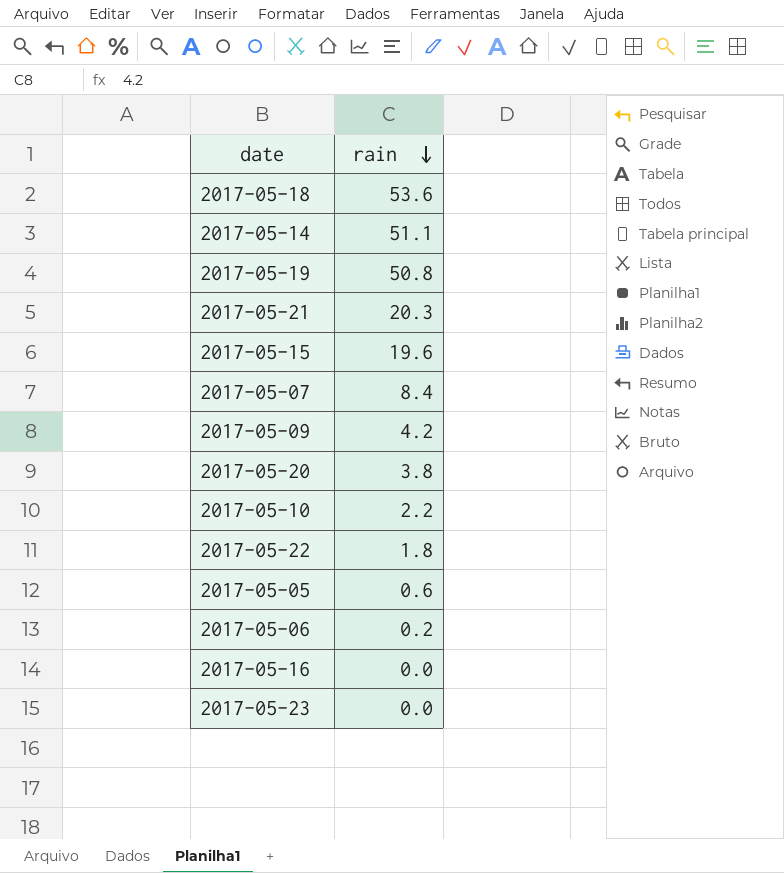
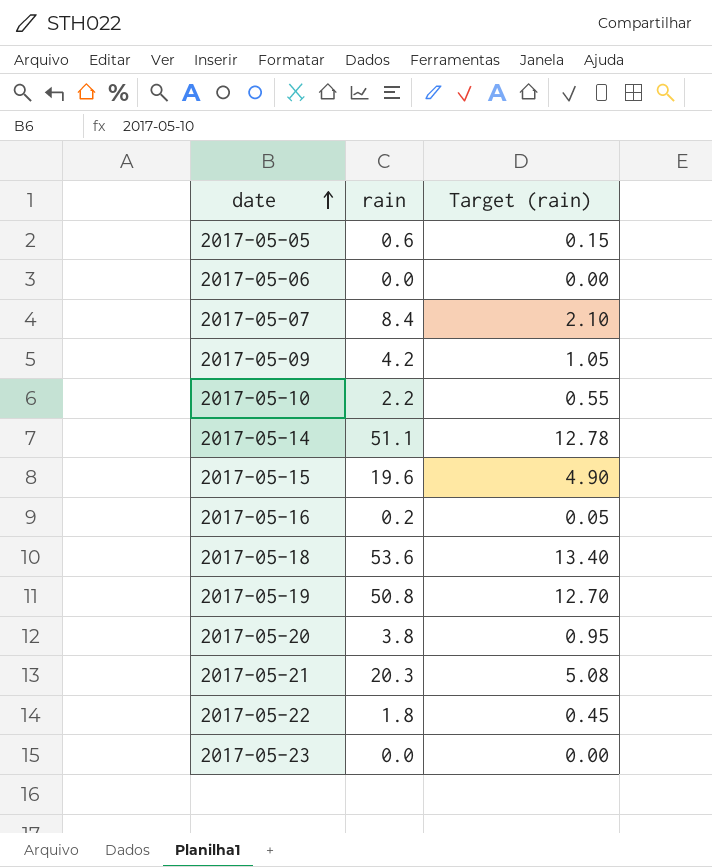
row order: rain descending -> date ascending
column Target (rain) | formula: none -> [rain] * 0.25
2017-05-06 | rain: 0.2 -> 0.0
2017-05-16 | rain: 0.0 -> 0.2

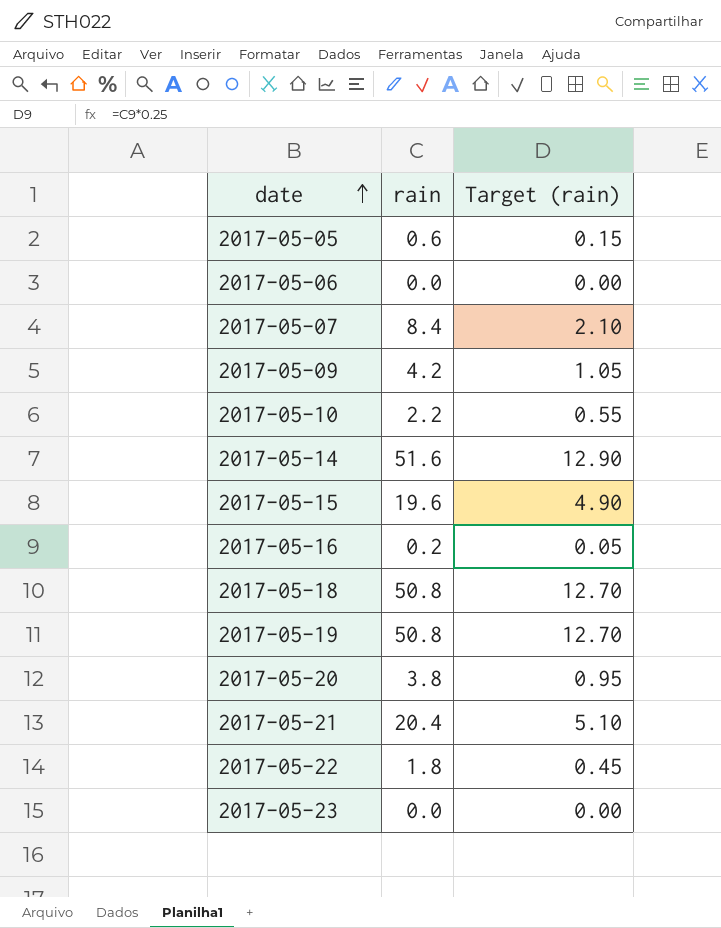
2017-05-14 | rain: 51.1 -> 51.6
2017-05-14 | Target (rain): 12.78 -> 12.90
2017-05-18 | rain: 53.6 -> 50.8
2017-05-18 | Target (rain): 13.40 -> 12.70
2017-05-21 | rain: 20.3 -> 20.4
2017-05-21 | Target (rain): 5.08 -> 5.10

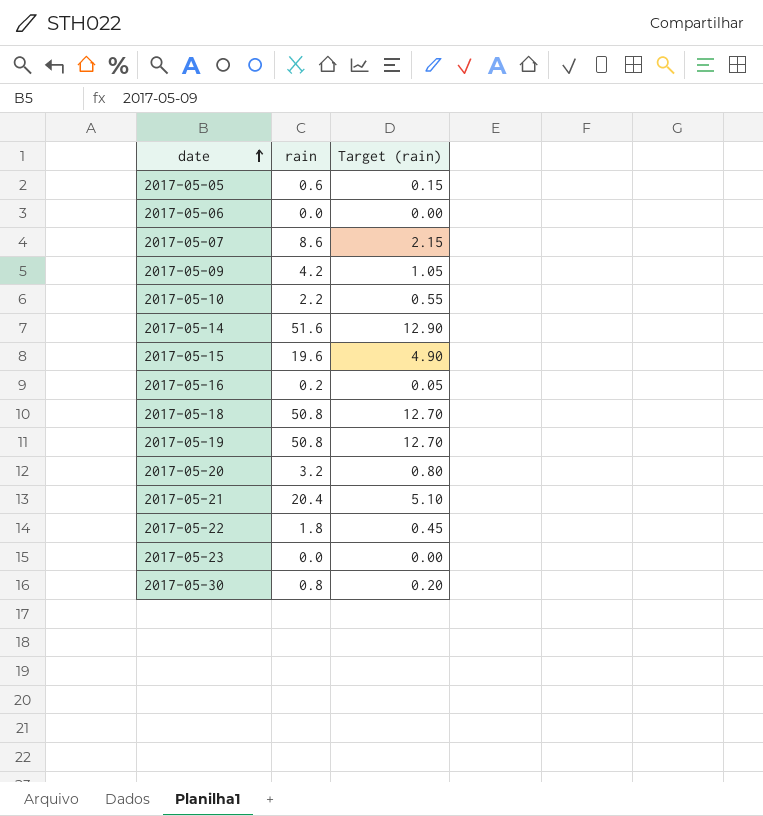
2017-05-07 | rain: 8.4 -> 8.6
2017-05-07 | Target (rain): 2.10 -> 2.15
2017-05-20 | rain: 3.8 -> 3.2
2017-05-20 | Target (rain): 0.95 -> 0.80
row 2017-05-30: none -> 0.8 | 0.20

